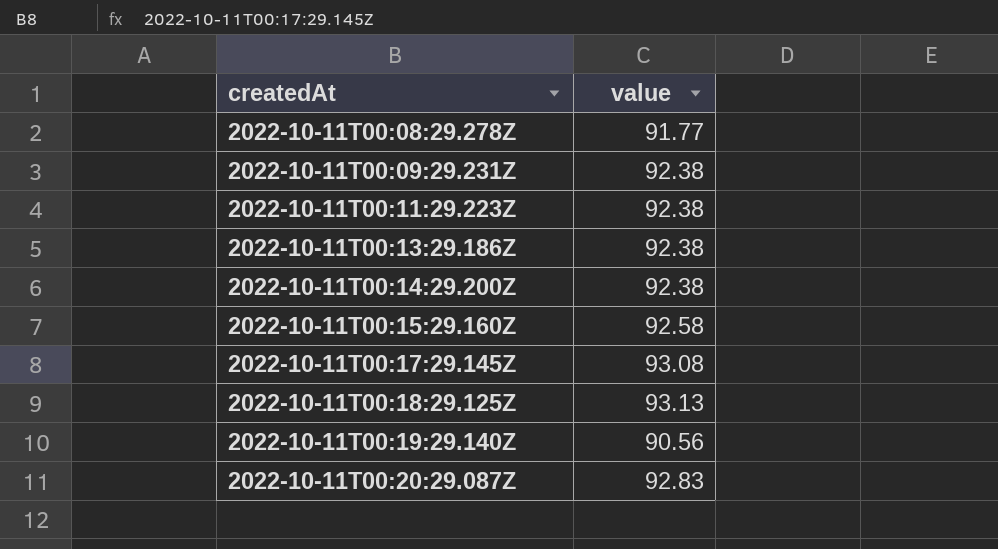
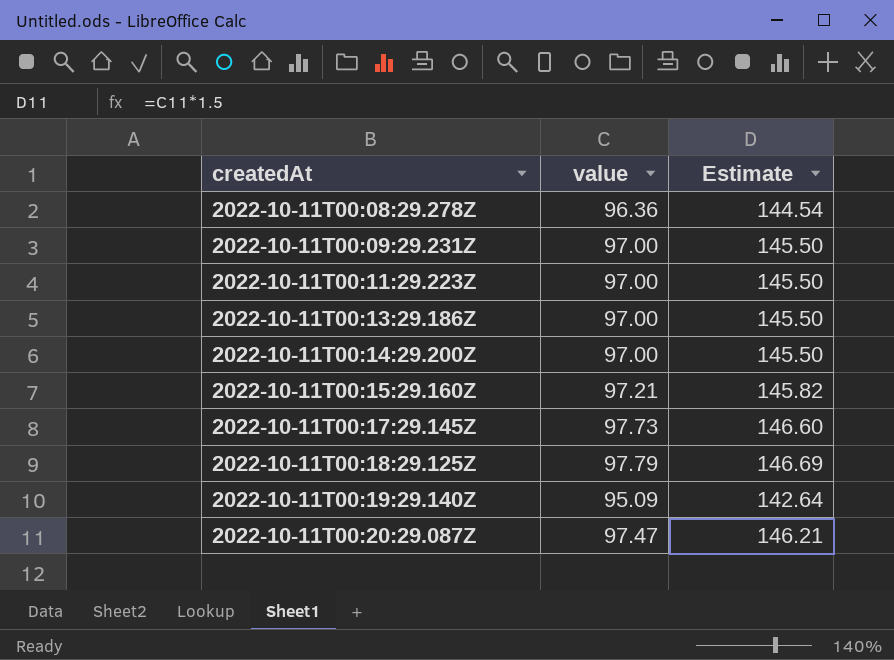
column Estimate | formula: none -> [value] * 1.5
2022-10-11T00:08:29.278Z | value: 91.77 -> 96.36
2022-10-11T00:09:29.231Z | value: 92.38 -> 97.00
2022-10-11T00:11:29.223Z | value: 92.38 -> 97.00
2022-10-11T00:13:29.186Z | value: 92.38 -> 97.00
2022-10-11T00:14:29.200Z | value: 92.38 -> 97.00
2022-10-11T00:15:29.160Z | value: 92.58 -> 97.21
2022-10-11T00:17:29.145Z | value: 93.08 -> 97.73
2022-10-11T00:18:29.125Z | value: 93.13 -> 97.79
2022-10-11T00:19:29.140Z | value: 90.56 -> 95.09
2022-10-11T00:20:29.087Z | value: 92.83 -> 97.47

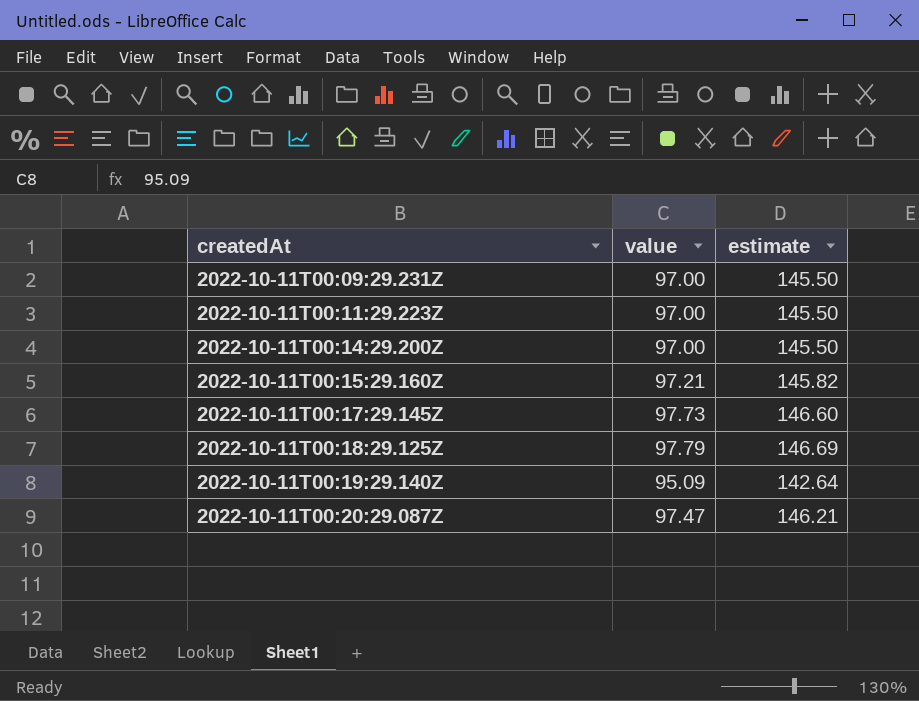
column name: Estimate -> estimate
row 2022-10-11T00:08:29.278Z: 96.36 | 144.54 -> none
row 2022-10-11T00:13:29.186Z: 97.00 | 145.50 -> none

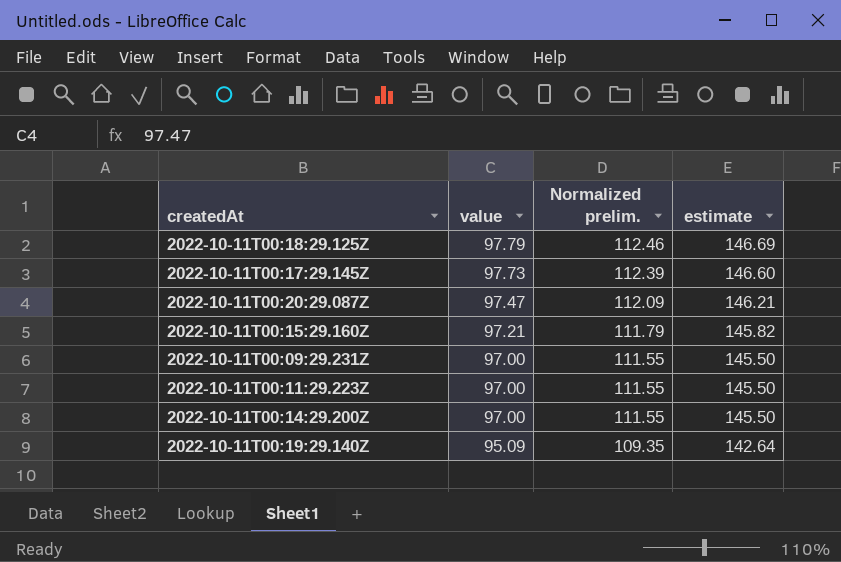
row order: createdAt ascending -> value descending
column Normalized prelim. | formula: none -> [value] * 1.15

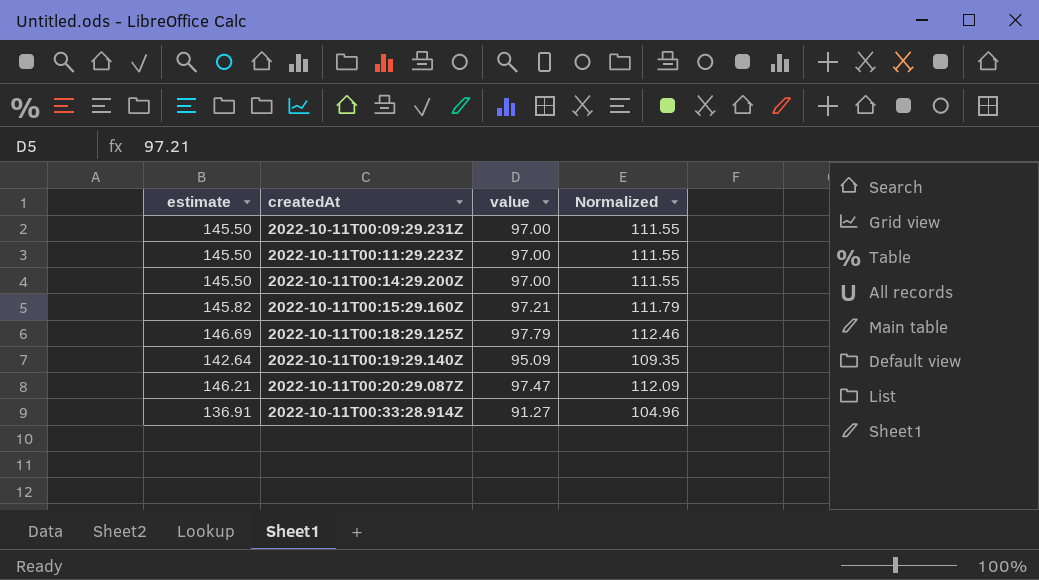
row order: value descending -> createdAt ascending
column estimate | position: 4 -> 1
column name: Normalized prelim. -> Normalized
row 2022-10-11T00:17:29.145Z: 97.73 | 112.39 | 146.60 -> none
row 2022-10-11T00:33:28.914Z: none -> 136.91 | 91.27 | 104.96

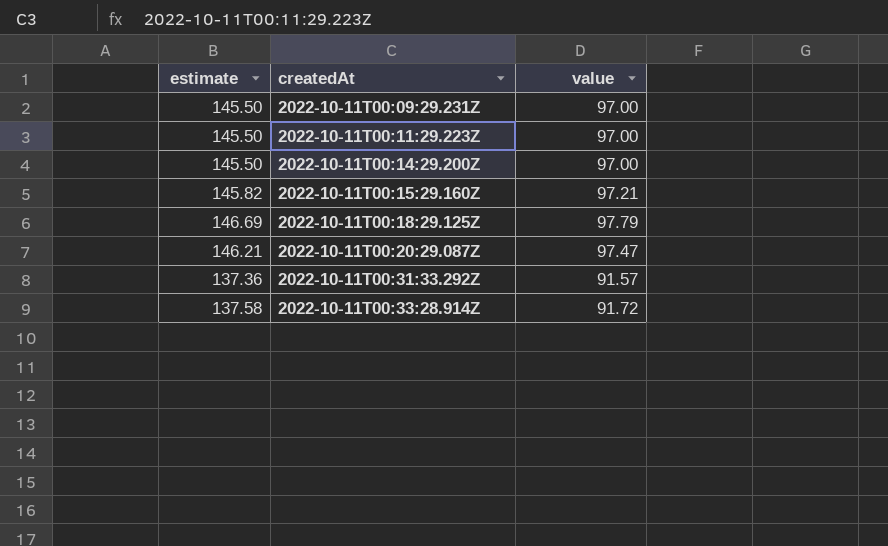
column Normalized | formula: [value] * 1.15 -> none
row 2022-10-11T00:19:29.140Z: 142.64 | 95.09 | 109.35 -> none
row 2022-10-11T00:31:33.292Z: none -> 137.36 | 91.57
2022-10-11T00:33:28.914Z | estimate: 136.91 -> 137.58
2022-10-11T00:33:28.914Z | value: 91.27 -> 91.72

